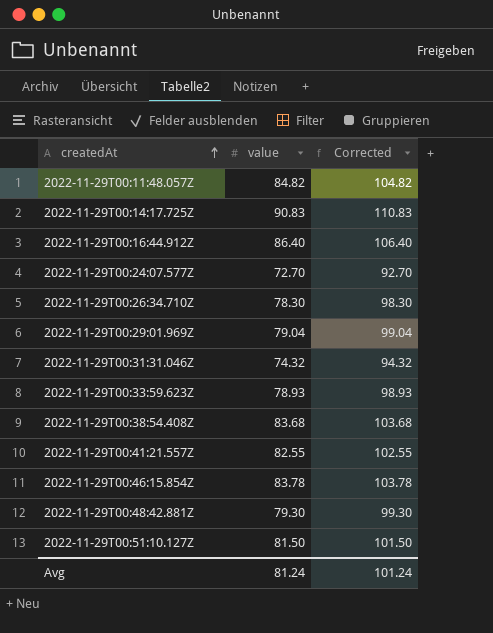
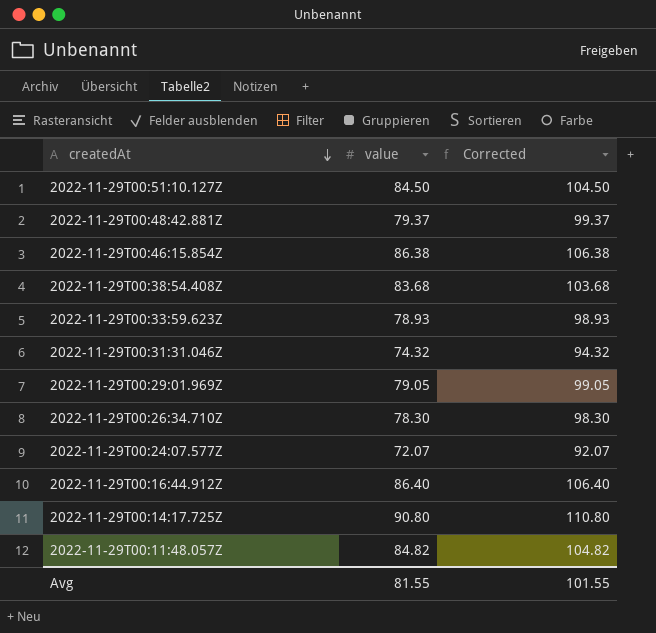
row order: createdAt ascending -> createdAt descending
row 2022-11-29T00:41:21.557Z: 82.55 | 102.55 -> none
2022-11-29T00:51:10.127Z | value: 81.50 -> 84.50
2022-11-29T00:51:10.127Z | Corrected: 101.50 -> 104.50
2022-11-29T00:48:42.881Z | value: 79.30 -> 79.37
2022-11-29T00:48:42.881Z | Corrected: 99.30 -> 99.37
2022-11-29T00:46:15.854Z | value: 83.78 -> 86.38
2022-11-29T00:46:15.854Z | Corrected: 103.78 -> 106.38
2022-11-29T00:29:01.969Z | value: 79.04 -> 79.05
2022-11-29T00:29:01.969Z | Corrected: 99.04 -> 99.05
2022-11-29T00:24:07.577Z | value: 72.70 -> 72.07
2022-11-29T00:24:07.577Z | Corrected: 92.70 -> 92.07
2022-11-29T00:14:17.725Z | value: 90.83 -> 90.80
2022-11-29T00:14:17.725Z | Corrected: 110.83 -> 110.80
Avg | value: 81.24 -> 81.55
Avg | Corrected: 101.24 -> 101.55

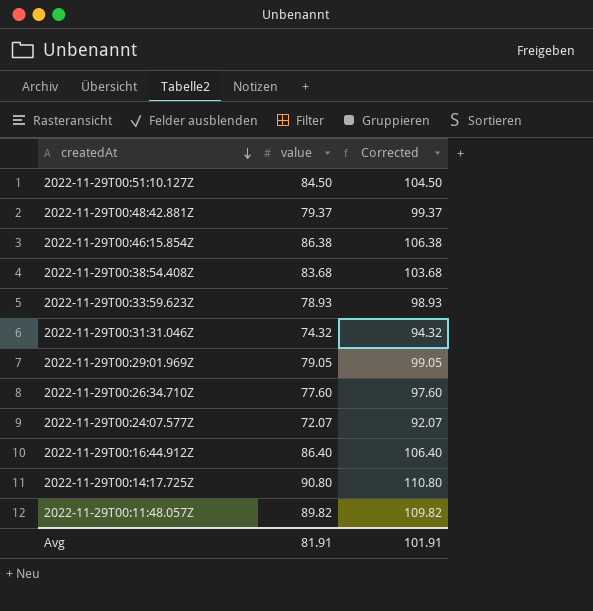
2022-11-29T00:26:34.710Z | value: 78.30 -> 77.60
2022-11-29T00:26:34.710Z | Corrected: 98.30 -> 97.60
2022-11-29T00:11:48.057Z | value: 84.82 -> 89.82
2022-11-29T00:11:48.057Z | Corrected: 104.82 -> 109.82
Avg | value: 81.55 -> 81.91
Avg | Corrected: 101.55 -> 101.91

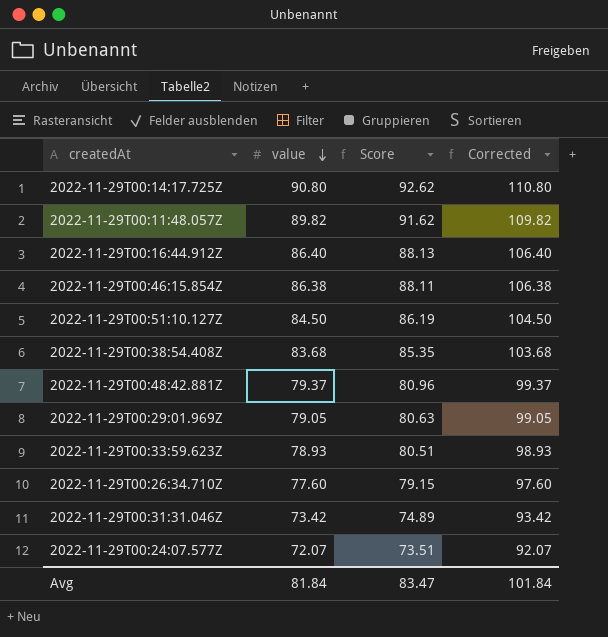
row order: createdAt descending -> value descending
column Score | formula: none -> [value] * 1.02
2022-11-29T00:31:31.046Z | value: 74.32 -> 73.42
2022-11-29T00:31:31.046Z | Corrected: 94.32 -> 93.42
Avg | value: 81.91 -> 81.84
Avg | Corrected: 101.91 -> 101.84

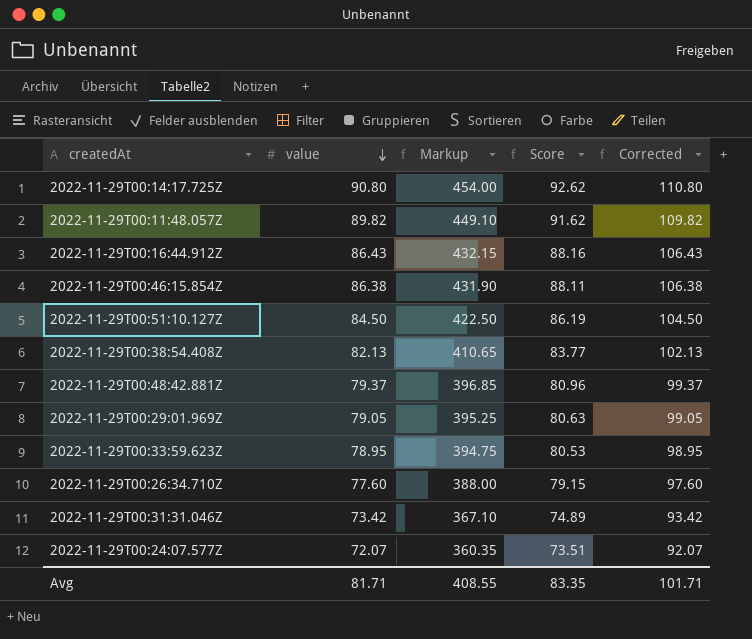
column Markup | formula: none -> [value] * 5
2022-11-29T00:16:44.912Z | value: 86.40 -> 86.43
2022-11-29T00:16:44.912Z | Score: 88.13 -> 88.16
2022-11-29T00:16:44.912Z | Corrected: 106.40 -> 106.43
2022-11-29T00:38:54.408Z | value: 83.68 -> 82.13
2022-11-29T00:38:54.408Z | Score: 85.35 -> 83.77
2022-11-29T00:38:54.408Z | Corrected: 103.68 -> 102.13
2022-11-29T00:33:59.623Z | value: 78.93 -> 78.95
2022-11-29T00:33:59.623Z | Score: 80.51 -> 80.53
2022-11-29T00:33:59.623Z | Corrected: 98.93 -> 98.95
Avg | value: 81.84 -> 81.71
Avg | Score: 83.47 -> 83.35
Avg | Corrected: 101.84 -> 101.71

